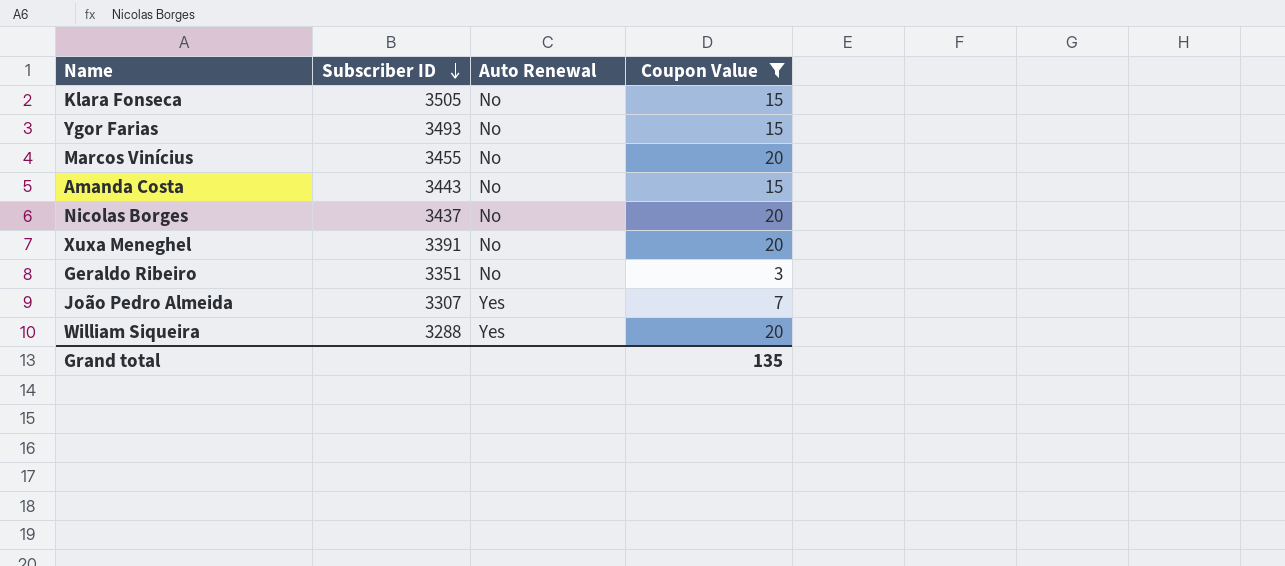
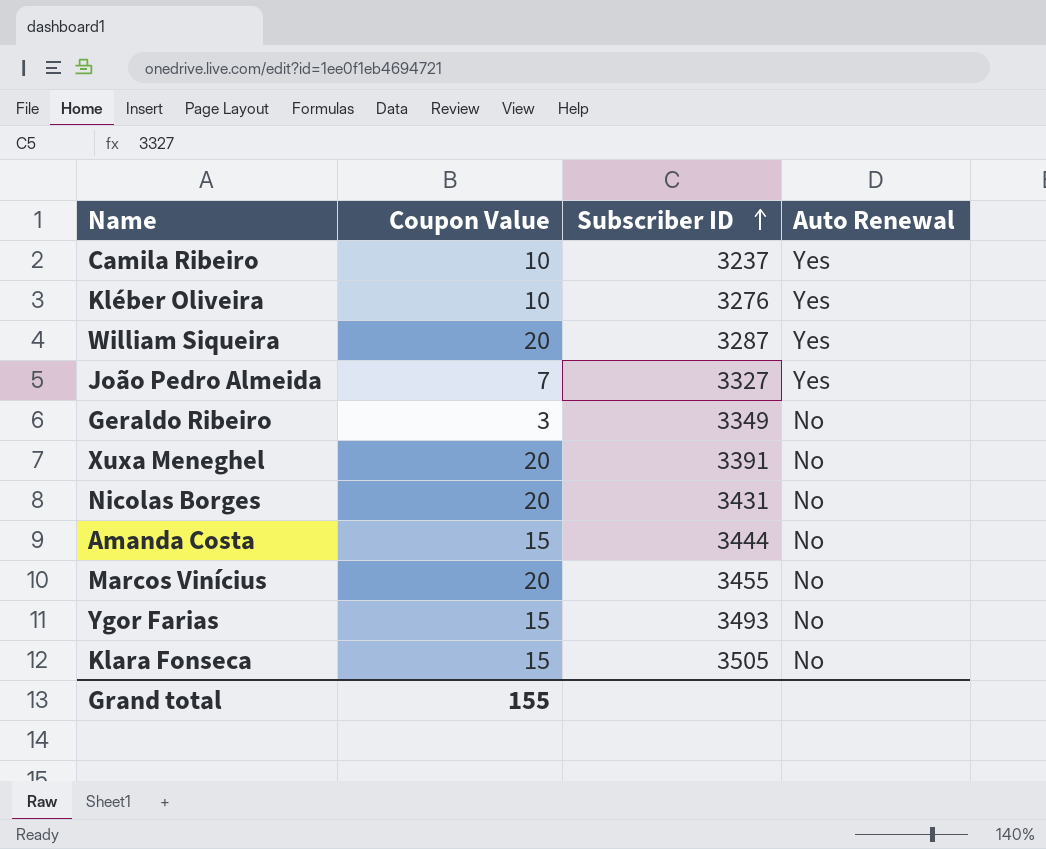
filter: Coupon Value != 10 -> none
row order: Subscriber ID descending -> Subscriber ID ascending
column Coupon Value | position: 4 -> 2
William Siqueira | Subscriber ID: 3288 -> 3287
João Pedro Almeida | Subscriber ID: 3307 -> 3327
Geraldo Ribeiro | Subscriber ID: 3351 -> 3349
Nicolas Borges | Subscriber ID: 3437 -> 3431
Amanda Costa | Subscriber ID: 3443 -> 3444
Grand total | Coupon Value: 135 -> 155

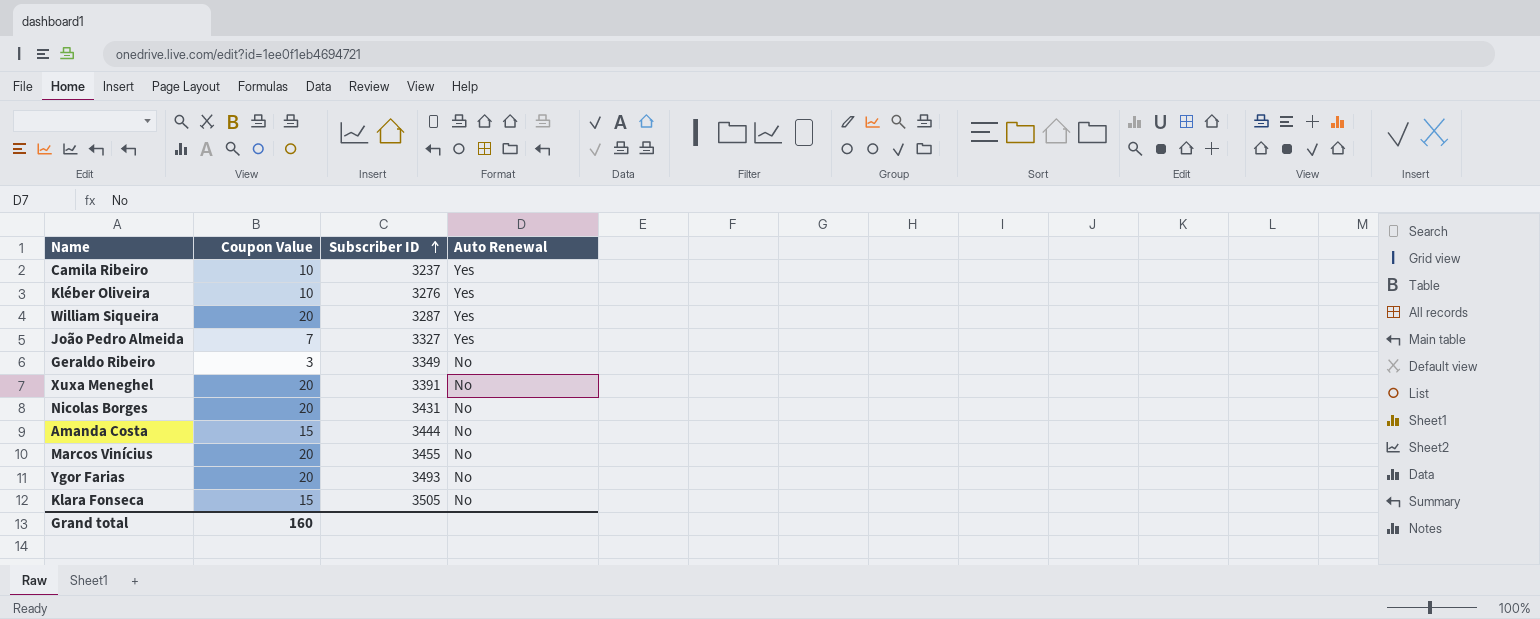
Ygor Farias | Coupon Value: 15 -> 20
Grand total | Coupon Value: 155 -> 160

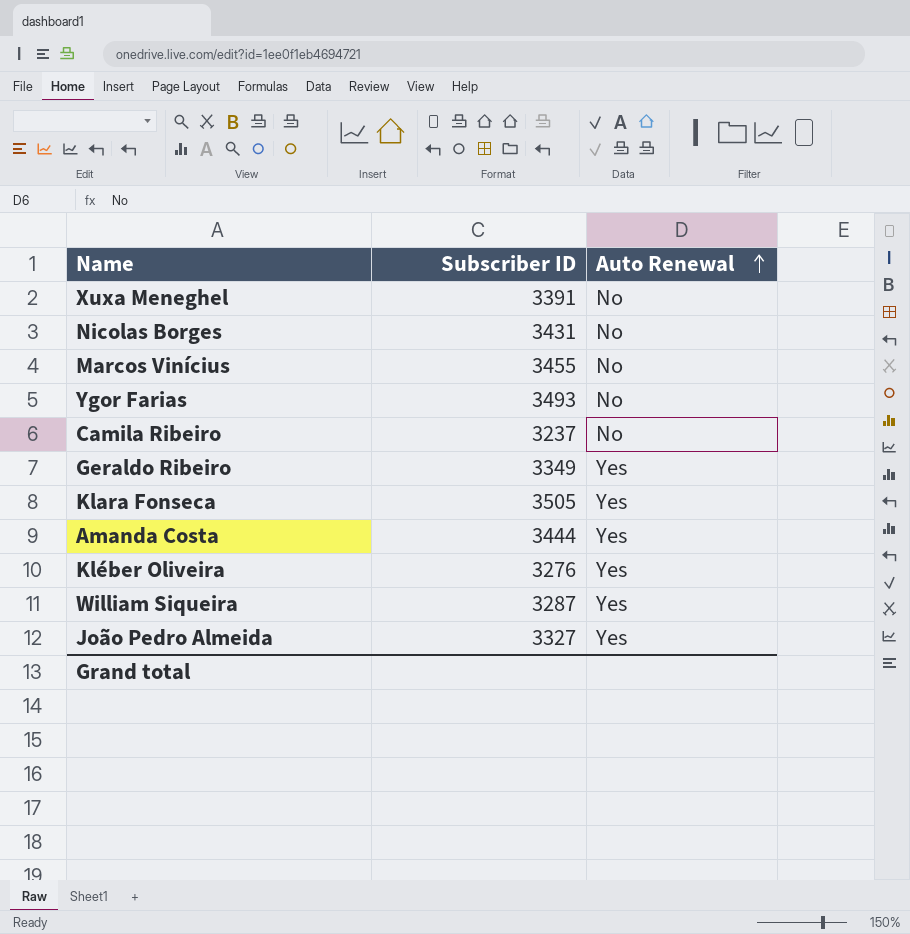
row order: Subscriber ID ascending -> Auto Renewal ascending
column Coupon Value | position: 2 -> none
Camila Ribeiro | Auto Renewal: Yes -> No
Geraldo Ribeiro | Auto Renewal: No -> Yes
Klara Fonseca | Auto Renewal: No -> Yes
Amanda Costa | Auto Renewal: No -> Yes

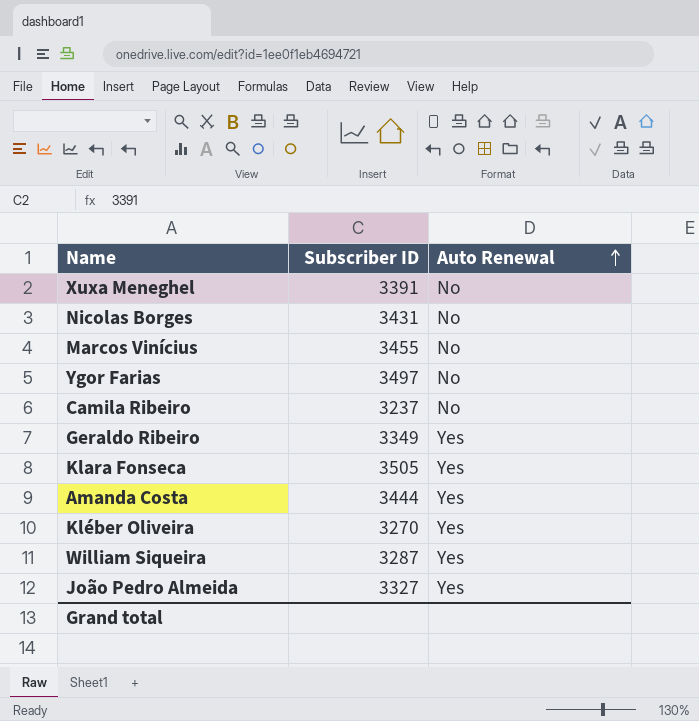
Ygor Farias | Subscriber ID: 3493 -> 3497
Kléber Oliveira | Subscriber ID: 3276 -> 3270

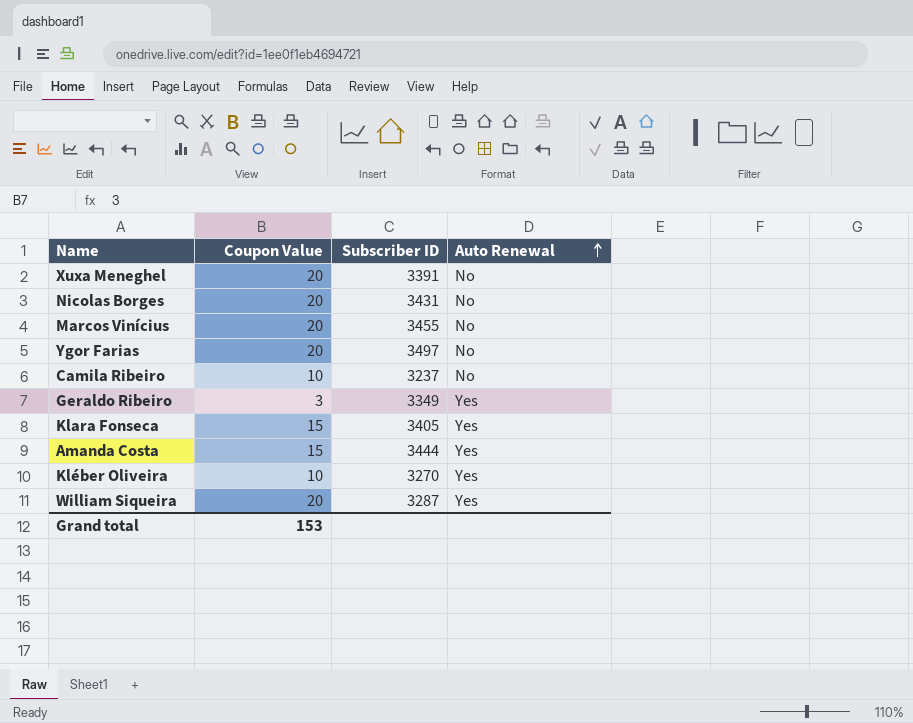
column Coupon Value | position: none -> 2
row João Pedro Almeida: 3327 | Yes -> none
Klara Fonseca | Subscriber ID: 3505 -> 3405

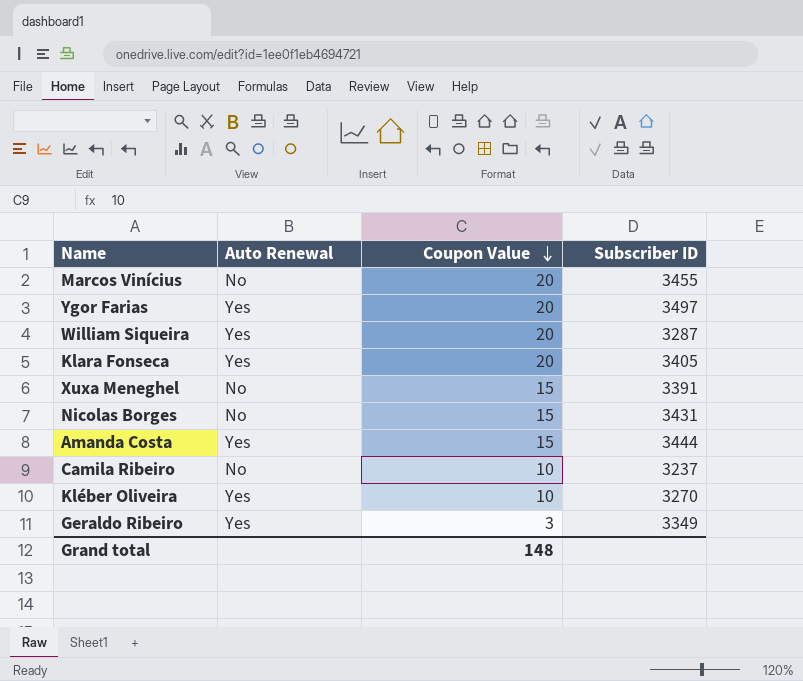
row order: Auto Renewal ascending -> Coupon Value descending
column Auto Renewal | position: 4 -> 2
Ygor Farias | Auto Renewal: No -> Yes
Klara Fonseca | Coupon Value: 15 -> 20
Xuxa Meneghel | Coupon Value: 20 -> 15
Nicolas Borges | Coupon Value: 20 -> 15
Grand total | Coupon Value: 153 -> 148

